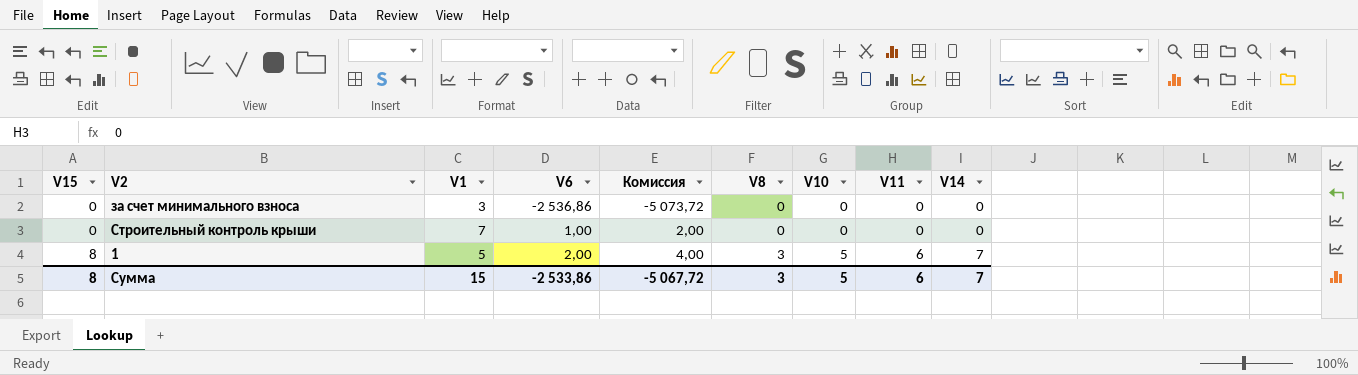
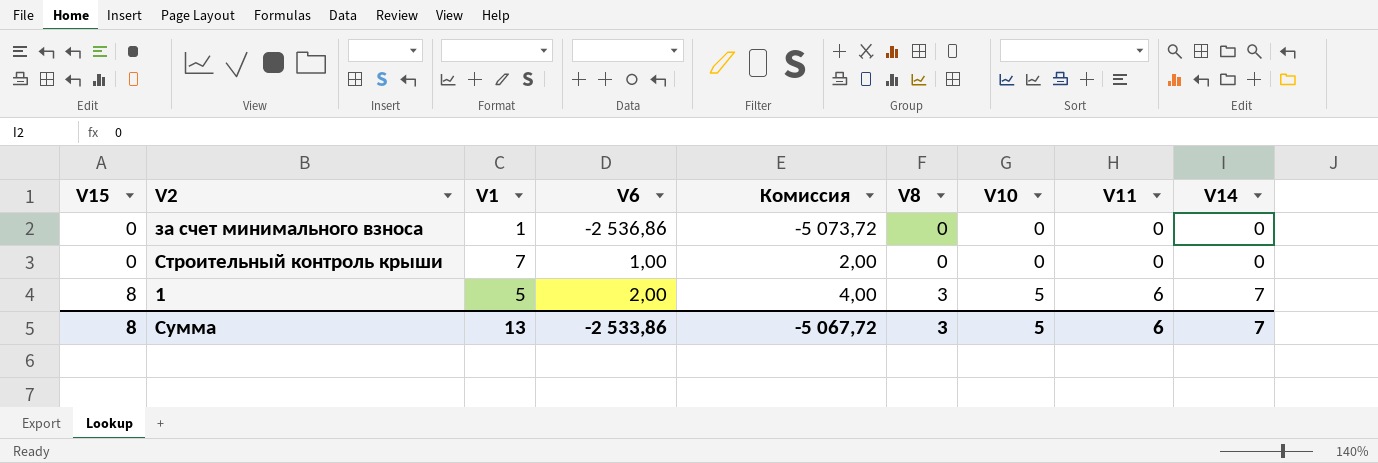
за счет минимального взноса | V1: 3 -> 1
Сумма | V1: 15 -> 13

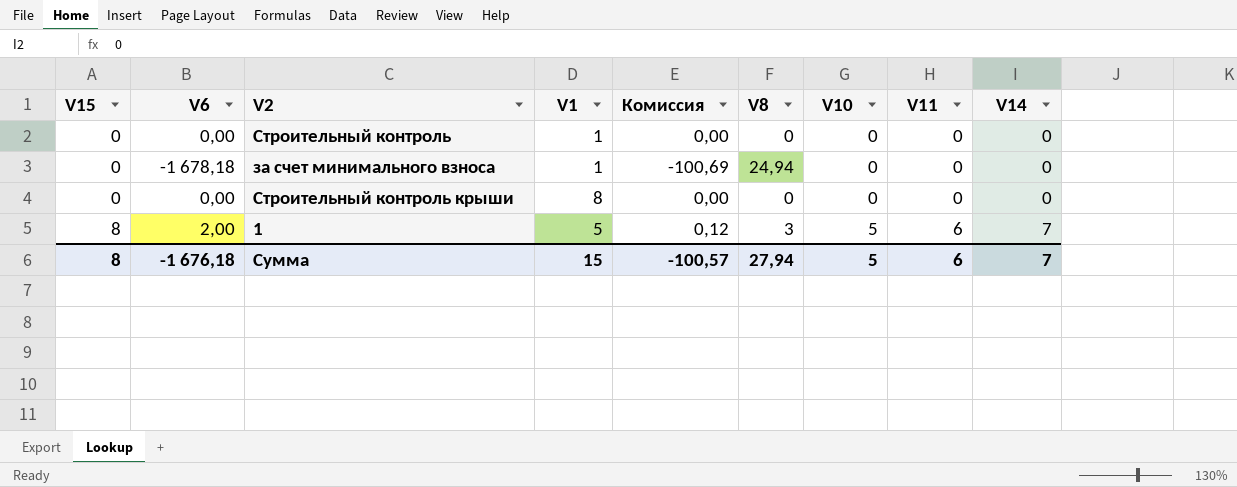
column V6 | position: 4 -> 2
column Комиссия | formula: [V6] * 2 -> [V6] * 0,06
row Строительный контроль: none -> 0 | 0,00 | 1 | 0,00 | 0 | 0 | 0 | 0
за счет минимального взноса | V6: -2 536,86 -> -1 678,18
за счет минимального взноса | V8: 0 -> 24,94
Строительный контроль крыши | V6: 1,00 -> 0,00
Строительный контроль крыши | V1: 7 -> 8
Сумма | V6: -2 533,86 -> -1 676,18
Сумма | V1: 13 -> 15
Сумма | Комиссия: -5 067,72 -> -100,57
Сумма | V8: 3 -> 27,94

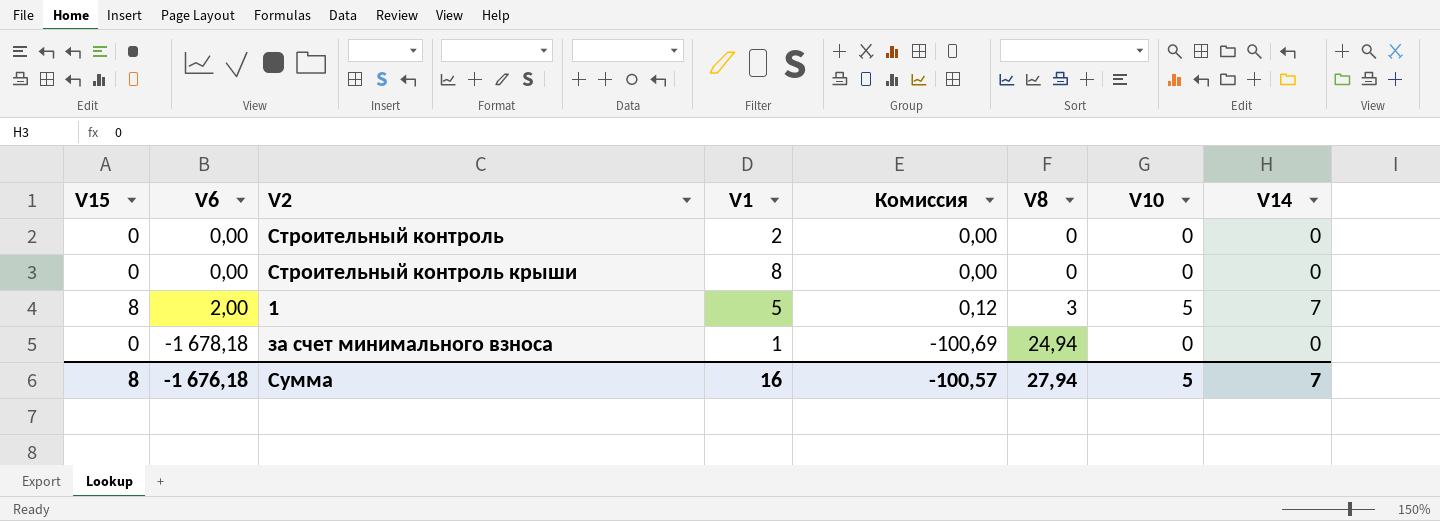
row order: V15 ascending -> V8 ascending
column V11 | position: 8 -> none
Строительный контроль | V1: 1 -> 2
Сумма | V1: 15 -> 16

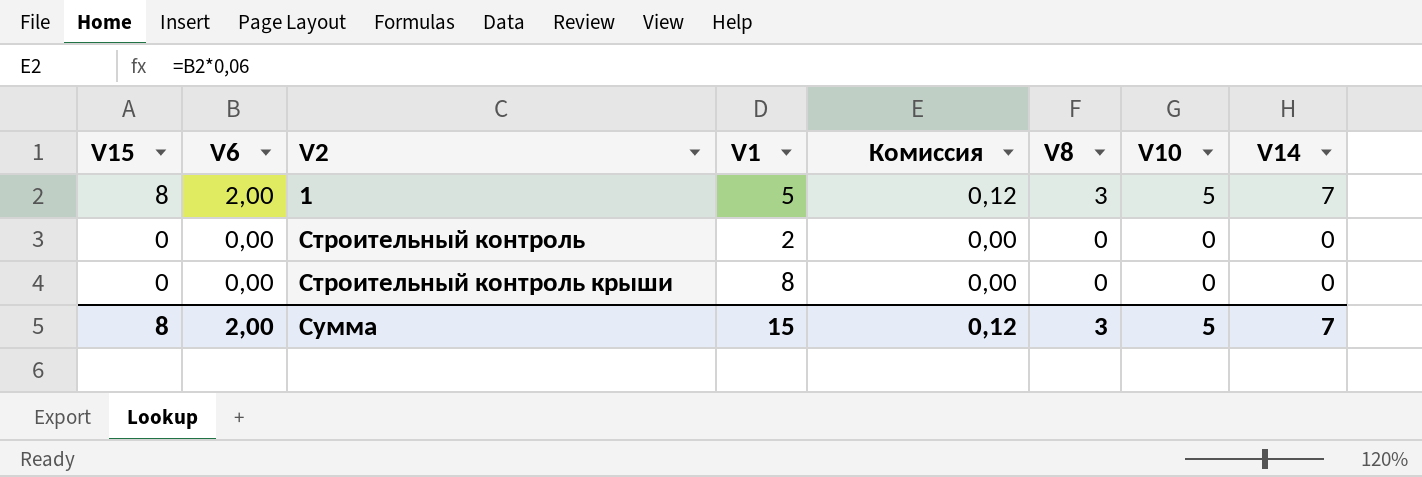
row order: V8 ascending -> V15 descending
row за счет минимального взноса: 0 | -1 678,18 | 1 | -100,69 | 24,94 | 0 | 0 -> none
Сумма | V6: -1 676,18 -> 2,00
Сумма | V1: 16 -> 15
Сумма | Комиссия: -100,57 -> 0,12
Сумма | V8: 27,94 -> 3

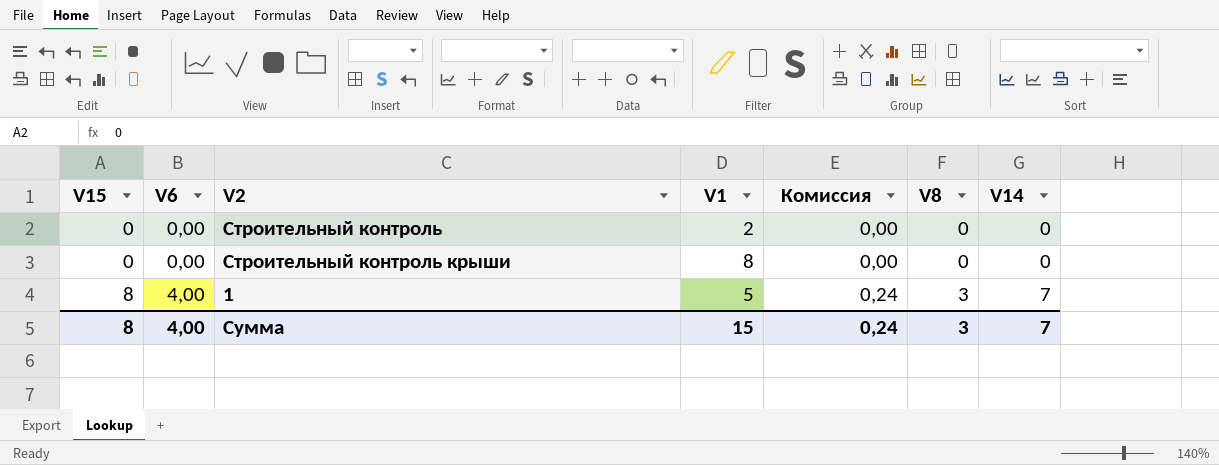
row order: V15 descending -> V15 ascending
column V10 | position: 7 -> none
1 | V6: 2,00 -> 4,00
1 | Комиссия: 0,12 -> 0,24
Сумма | V6: 2,00 -> 4,00
Сумма | Комиссия: 0,12 -> 0,24

